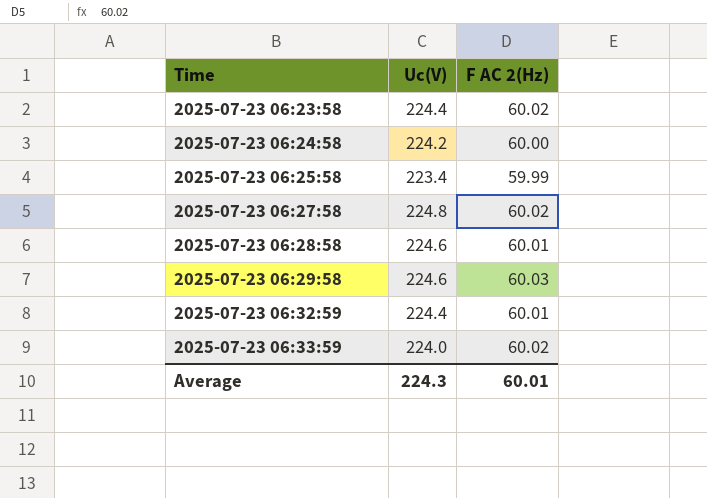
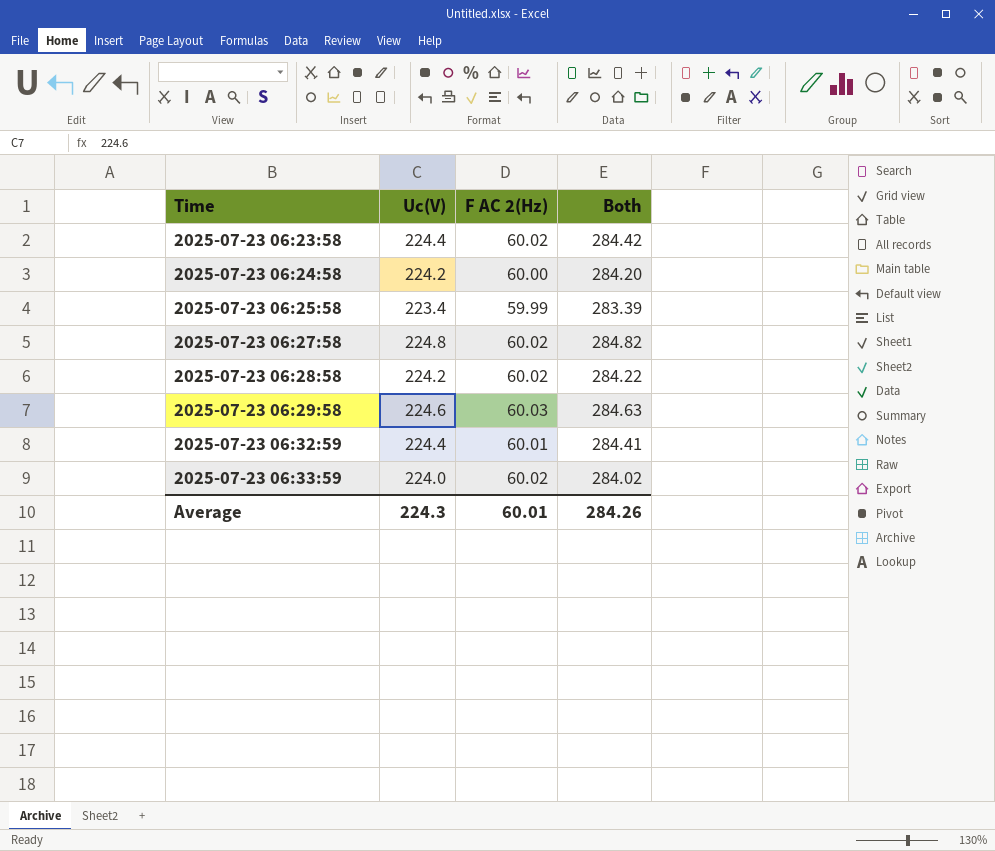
column Both | formula: none -> [Uc(V)] + [F AC 2(Hz)]
2025-07-23 06:28:58 | Uc(V): 224.6 -> 224.2
2025-07-23 06:28:58 | F AC 2(Hz): 60.01 -> 60.02

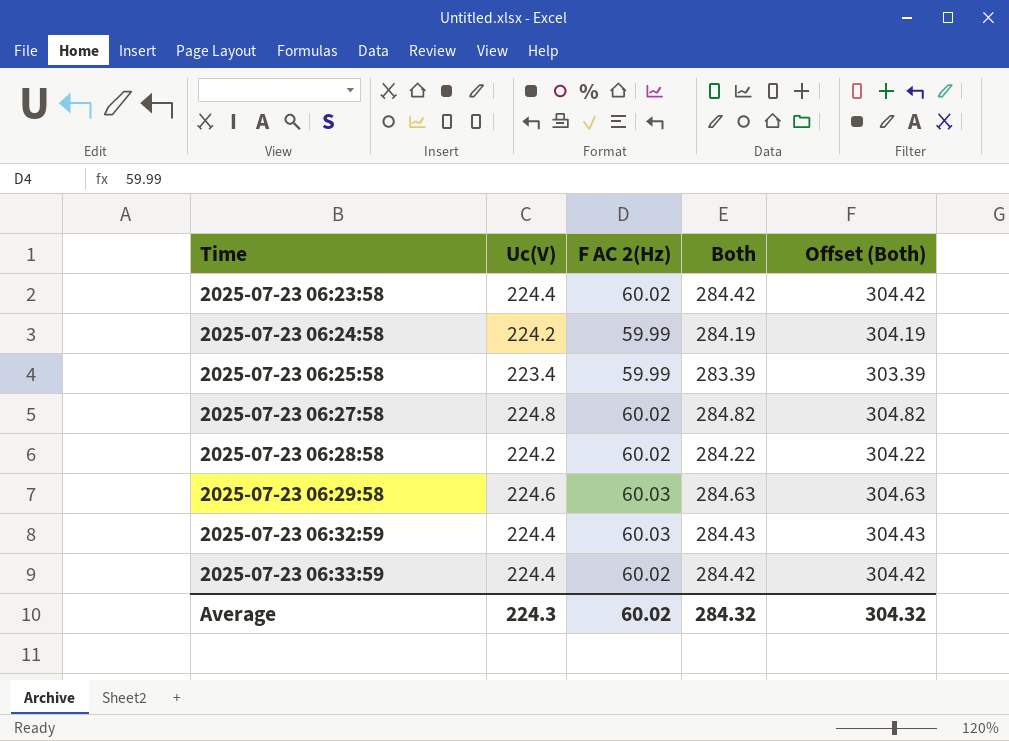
column Offset (Both) | formula: none -> [Both] + 20
2025-07-23 06:24:58 | F AC 2(Hz): 60.00 -> 59.99
2025-07-23 06:24:58 | Both: 284.20 -> 284.19
2025-07-23 06:32:59 | F AC 2(Hz): 60.01 -> 60.03
2025-07-23 06:32:59 | Both: 284.41 -> 284.43
2025-07-23 06:33:59 | Uc(V): 224.0 -> 224.4
2025-07-23 06:33:59 | Both: 284.02 -> 284.42
Average | F AC 2(Hz): 60.01 -> 60.02
Average | Both: 284.26 -> 284.32

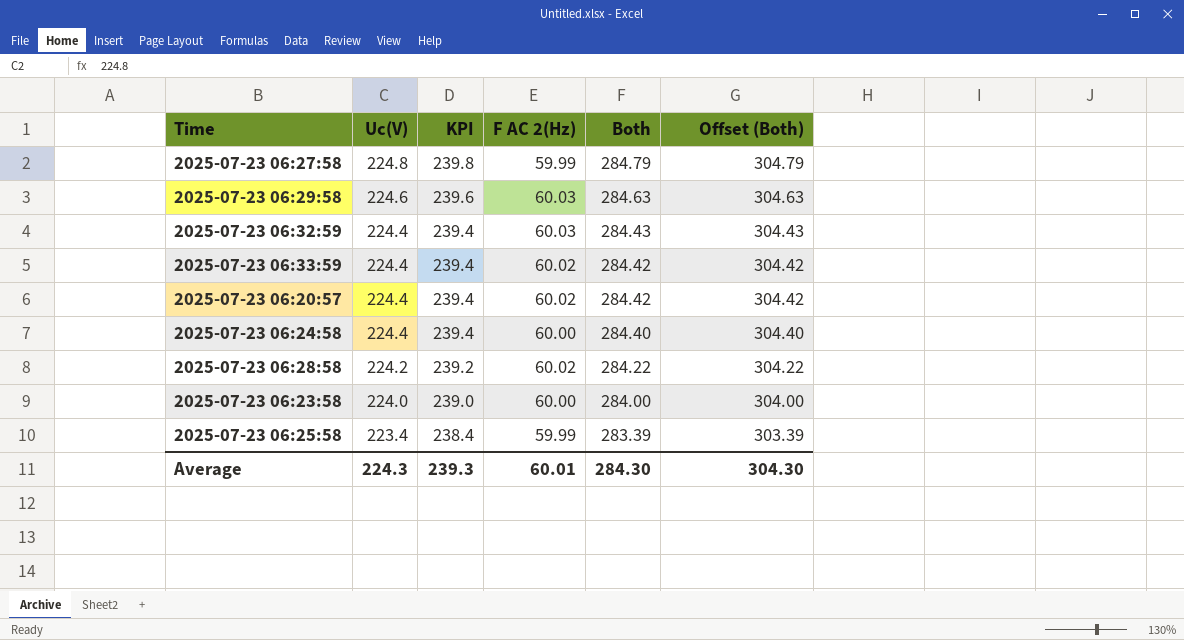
row order: Time ascending -> Uc(V) descending
column KPI | formula: none -> [Uc(V)] + 15
2025-07-23 06:27:58 | F AC 2(Hz): 60.02 -> 59.99
2025-07-23 06:27:58 | Both: 284.82 -> 284.79
2025-07-23 06:27:58 | Offset (Both): 304.82 -> 304.79
row 2025-07-23 06:20:57: none -> 224.4 | 239.4 | 60.02 | 284.42 | 304.42
2025-07-23 06:24:58 | Uc(V): 224.2 -> 224.4
2025-07-23 06:24:58 | F AC 2(Hz): 59.99 -> 60.00
2025-07-23 06:24:58 | Both: 284.19 -> 284.40
2025-07-23 06:24:58 | Offset (Both): 304.19 -> 304.40
2025-07-23 06:23:58 | Uc(V): 224.4 -> 224.0
2025-07-23 06:23:58 | F AC 2(Hz): 60.02 -> 60.00
2025-07-23 06:23:58 | Both: 284.42 -> 284.00
2025-07-23 06:23:58 | Offset (Both): 304.42 -> 304.00
Average | F AC 2(Hz): 60.02 -> 60.01
Average | Both: 284.32 -> 284.30
Average | Offset (Both): 304.32 -> 304.30

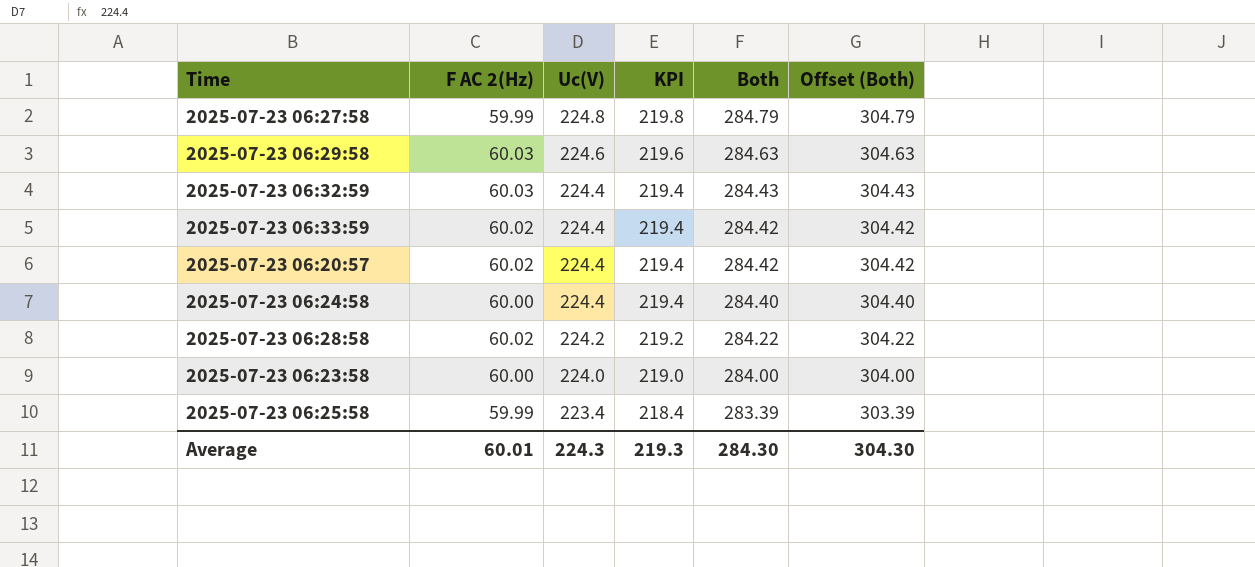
column F AC 2(Hz) | position: 4 -> 2
column KPI | formula: [Uc(V)] + 15 -> [Uc(V)] - 5
Average | KPI: 239.3 -> 219.3

